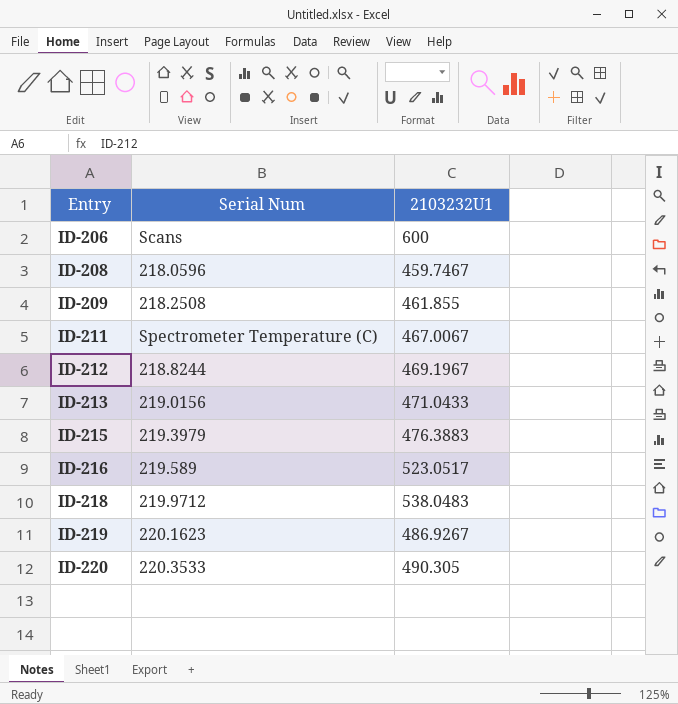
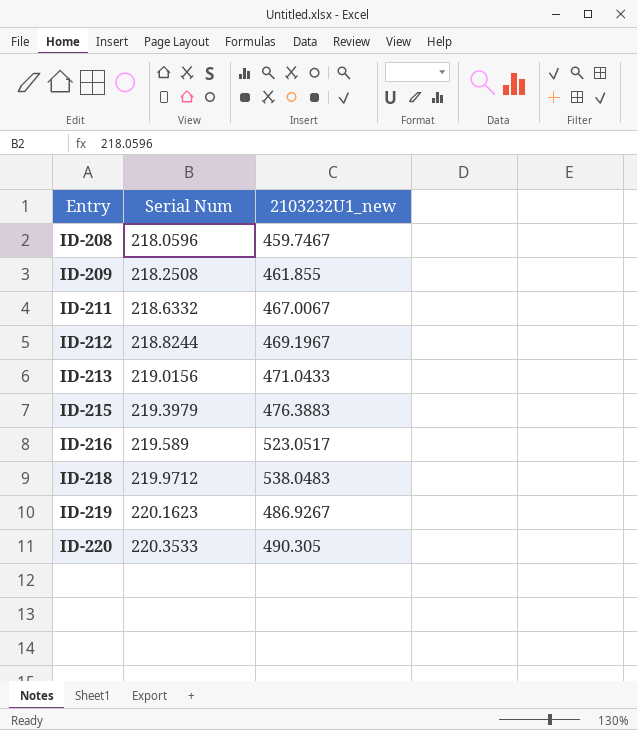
column name: 2103232U1 -> 2103232U1_new
row ID-206: Scans | 600 -> none
ID-211 | Serial Num: Spectrometer Temperature (C) -> 218.6332

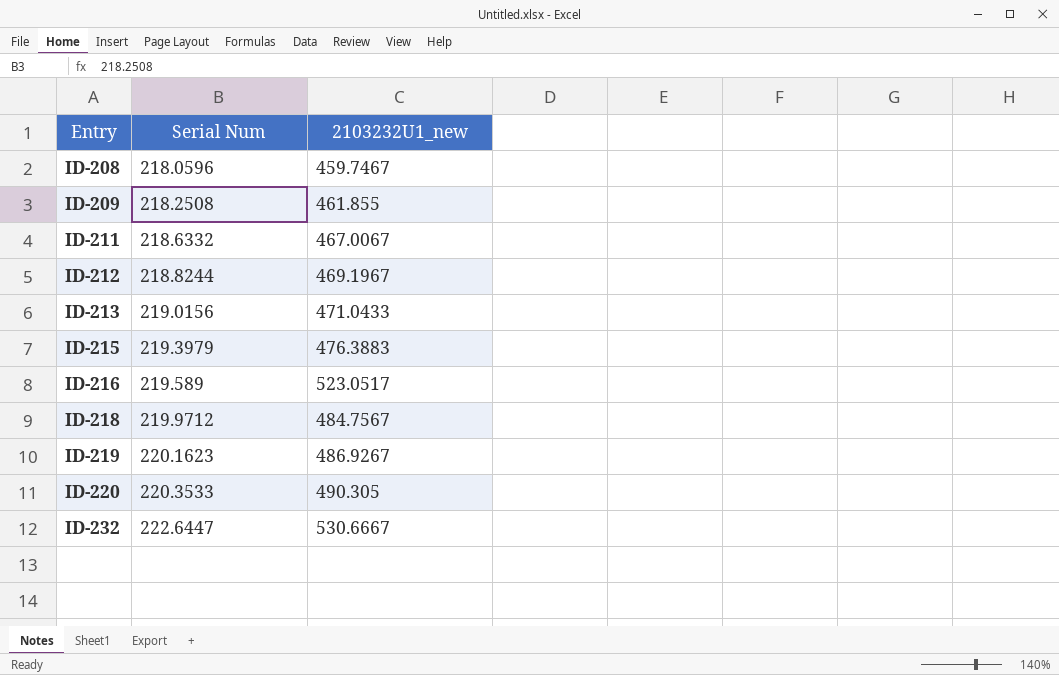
ID-218 | 2103232U1_new: 538.0483 -> 484.7567
row ID-232: none -> 222.6447 | 530.6667

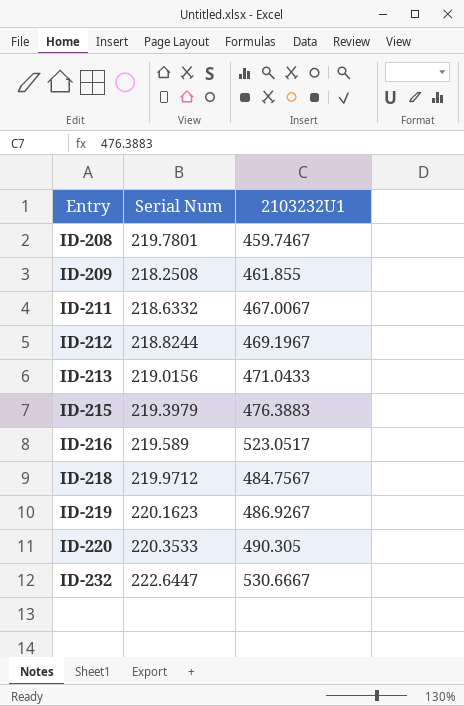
column name: 2103232U1_new -> 2103232U1
ID-208 | Serial Num: 218.0596 -> 219.7801

